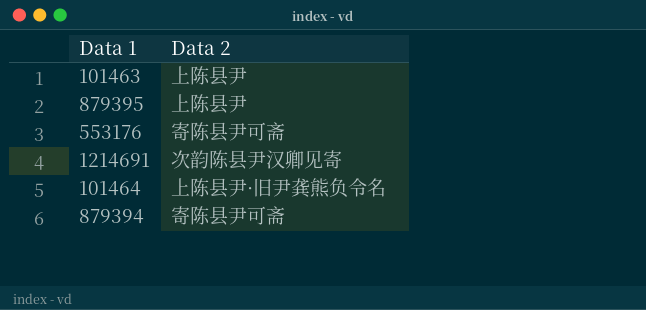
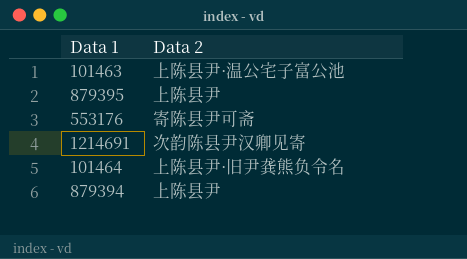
101463 | Data 2: 上陈县尹 -> 上陈县尹·温公宅子富公池
879394 | Data 2: 寄陈县尹可斋 -> 上陈县尹

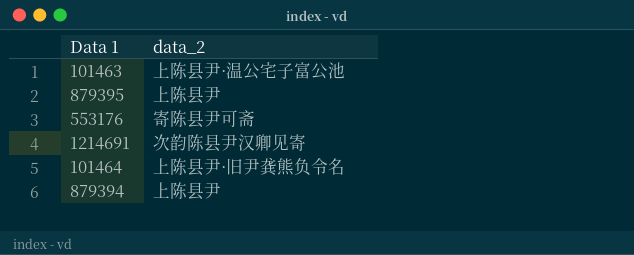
column name: Data 2 -> data_2

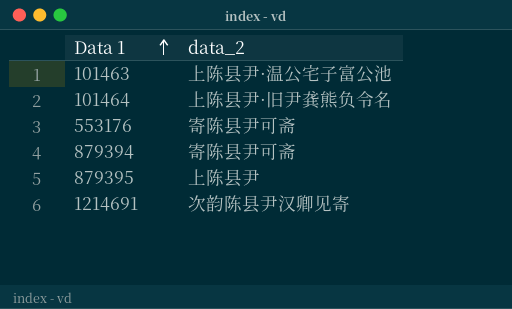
row order: none -> Data 1 ascending
879394 | data_2: 上陈县尹 -> 寄陈县尹可斋

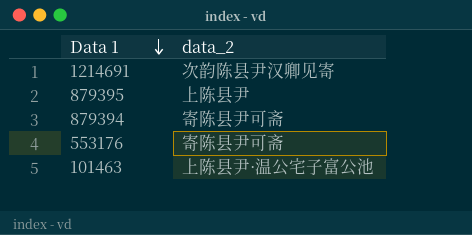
row order: Data 1 ascending -> Data 1 descending
row 101464: 上陈县尹·旧尹龚熊负令名 -> none

